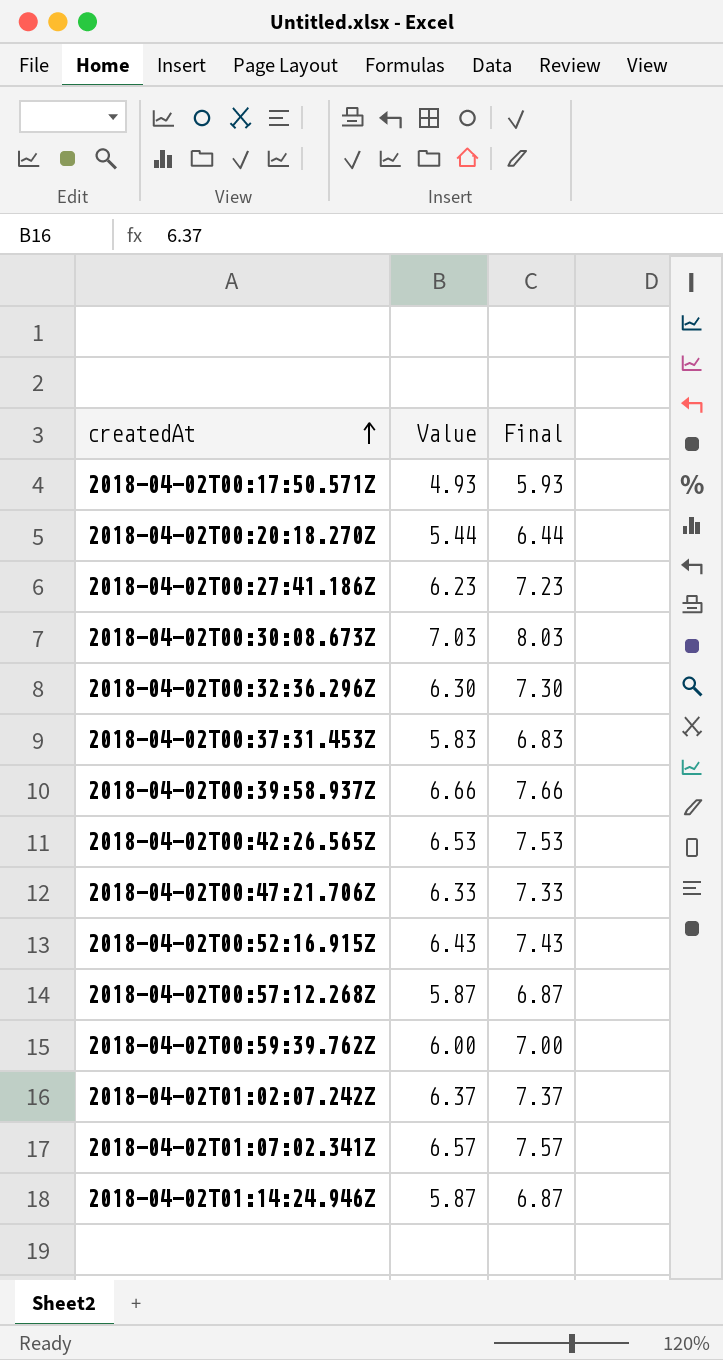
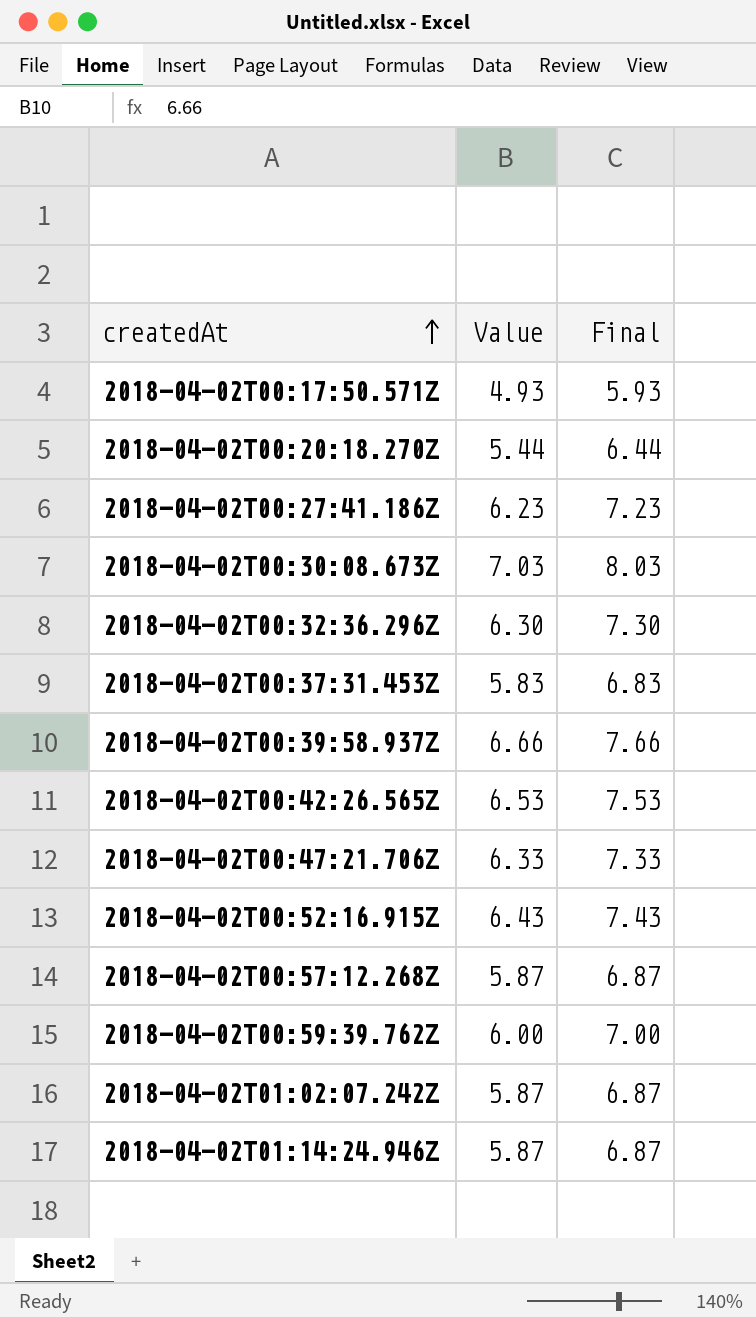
row 2018-04-02T01:07:02.341Z: 6.57 | 7.57 -> none
2018-04-02T01:02:07.242Z | Value: 6.37 -> 5.87
2018-04-02T01:02:07.242Z | Final: 7.37 -> 6.87

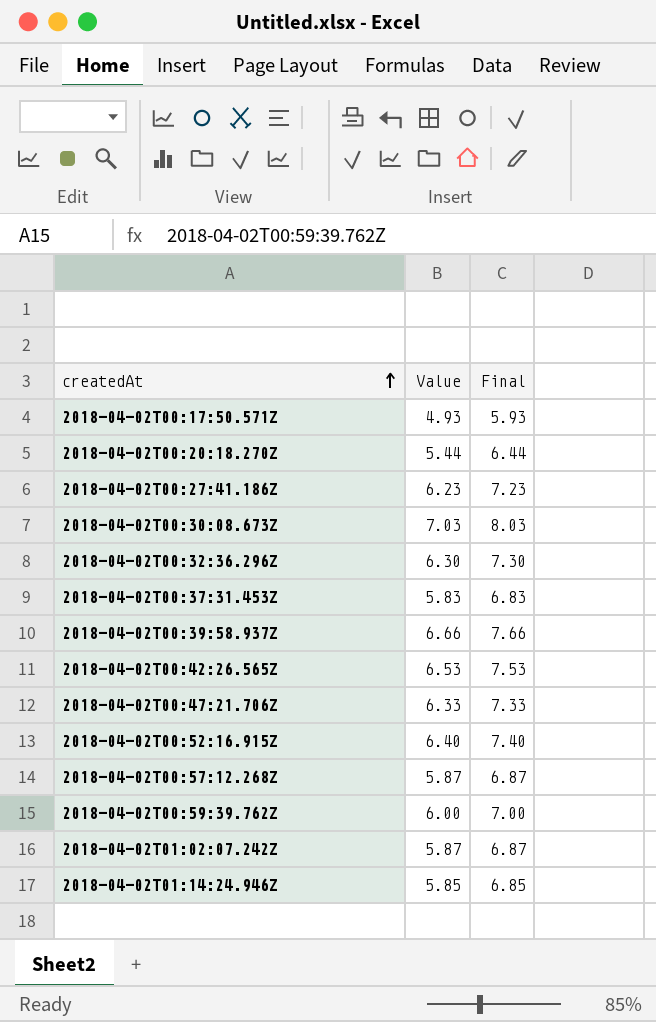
2018-04-02T00:52:16.915Z | Value: 6.43 -> 6.40
2018-04-02T00:52:16.915Z | Final: 7.43 -> 7.40
2018-04-02T01:14:24.946Z | Value: 5.87 -> 5.85
2018-04-02T01:14:24.946Z | Final: 6.87 -> 6.85

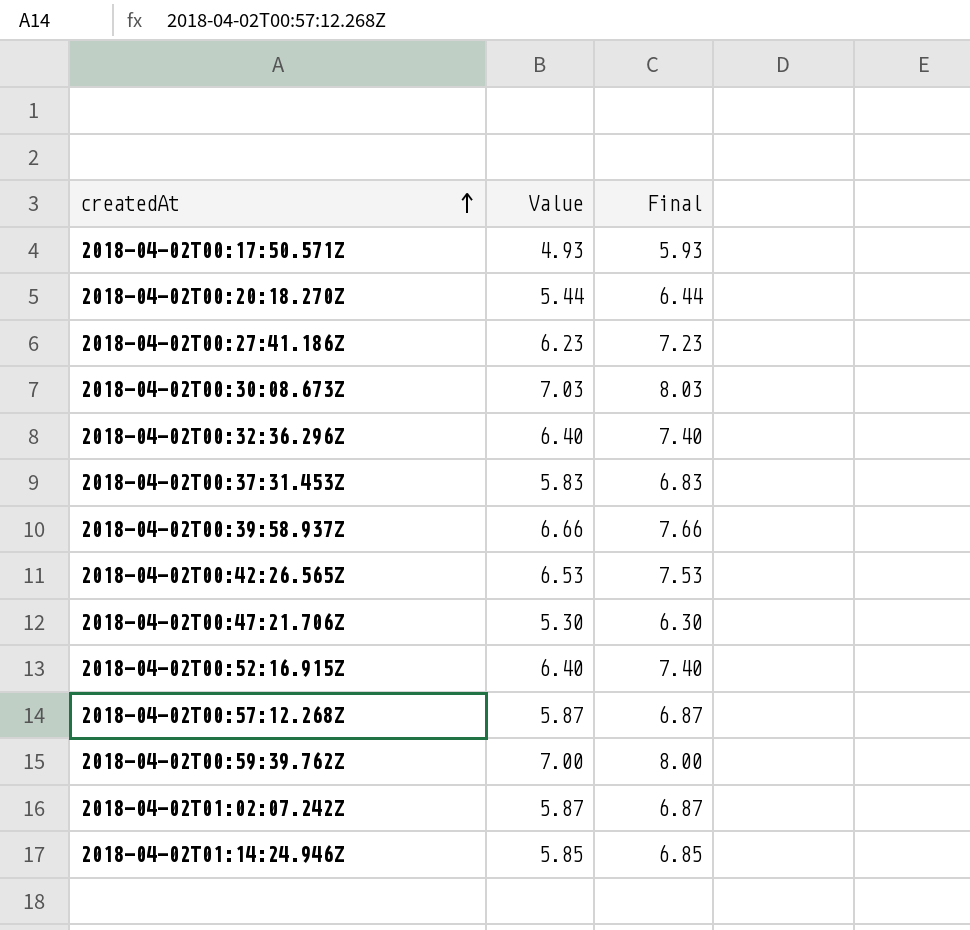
2018-04-02T00:32:36.296Z | Value: 6.30 -> 6.40
2018-04-02T00:32:36.296Z | Final: 7.30 -> 7.40
2018-04-02T00:47:21.706Z | Value: 6.33 -> 5.30
2018-04-02T00:47:21.706Z | Final: 7.33 -> 6.30
2018-04-02T00:59:39.762Z | Value: 6.00 -> 7.00
2018-04-02T00:59:39.762Z | Final: 7.00 -> 8.00

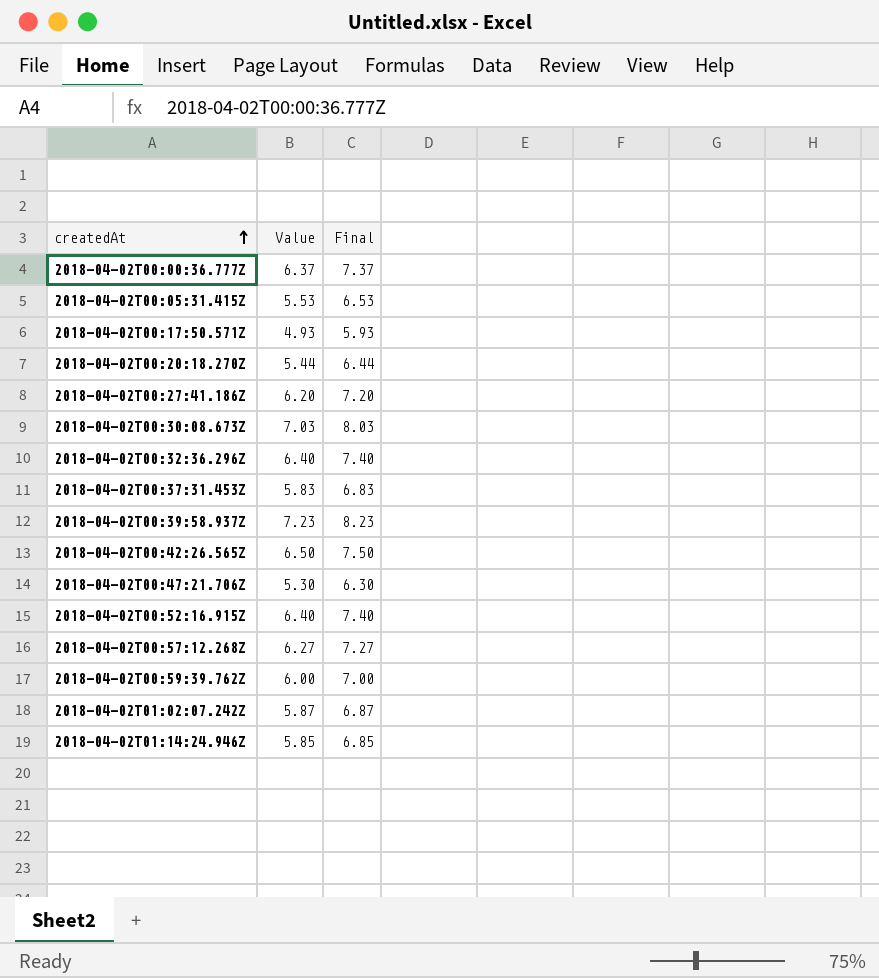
row 2018-04-02T00:00:36.777Z: none -> 6.37 | 7.37
row 2018-04-02T00:05:31.415Z: none -> 5.53 | 6.53
2018-04-02T00:27:41.186Z | Value: 6.23 -> 6.20
2018-04-02T00:27:41.186Z | Final: 7.23 -> 7.20
2018-04-02T00:39:58.937Z | Value: 6.66 -> 7.23
2018-04-02T00:39:58.937Z | Final: 7.66 -> 8.23
2018-04-02T00:42:26.565Z | Value: 6.53 -> 6.50
2018-04-02T00:42:26.565Z | Final: 7.53 -> 7.50
2018-04-02T00:57:12.268Z | Value: 5.87 -> 6.27
2018-04-02T00:57:12.268Z | Final: 6.87 -> 7.27
2018-04-02T00:59:39.762Z | Value: 7.00 -> 6.00
2018-04-02T00:59:39.762Z | Final: 8.00 -> 7.00

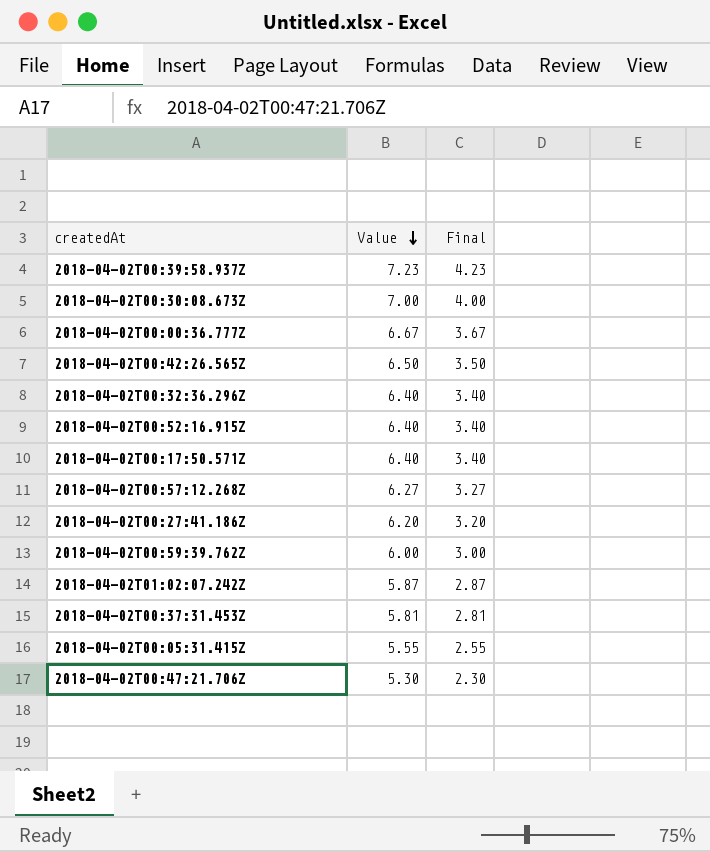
row order: createdAt ascending -> Value descending
column Final | formula: [Value] + 1 -> [Value] - 3
row 2018-04-02T00:20:18.270Z: 5.44 | 6.44 -> none
row 2018-04-02T01:14:24.946Z: 5.85 | 6.85 -> none
2018-04-02T00:30:08.673Z | Value: 7.03 -> 7.00
2018-04-02T00:00:36.777Z | Value: 6.37 -> 6.67
2018-04-02T00:17:50.571Z | Value: 4.93 -> 6.40
2018-04-02T00:37:31.453Z | Value: 5.83 -> 5.81
2018-04-02T00:05:31.415Z | Value: 5.53 -> 5.55

